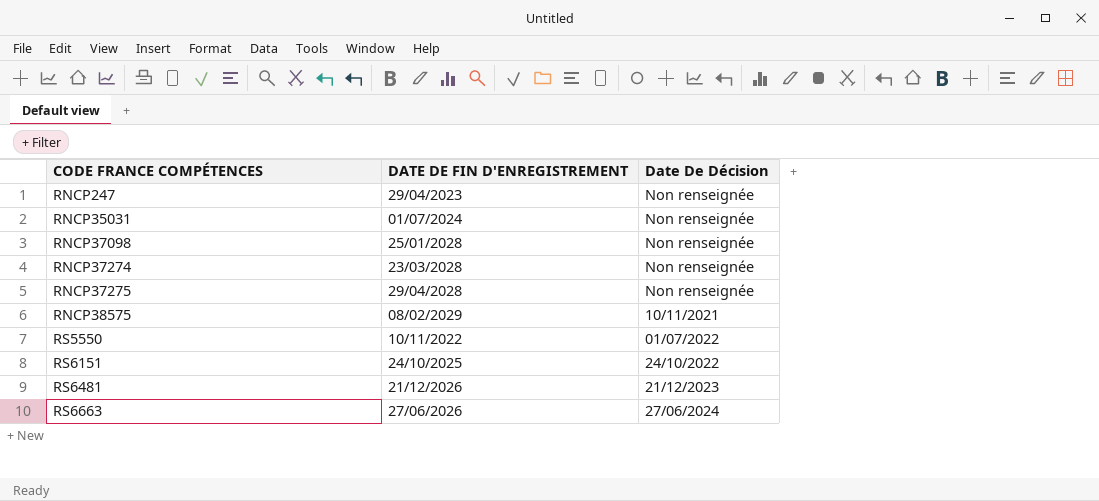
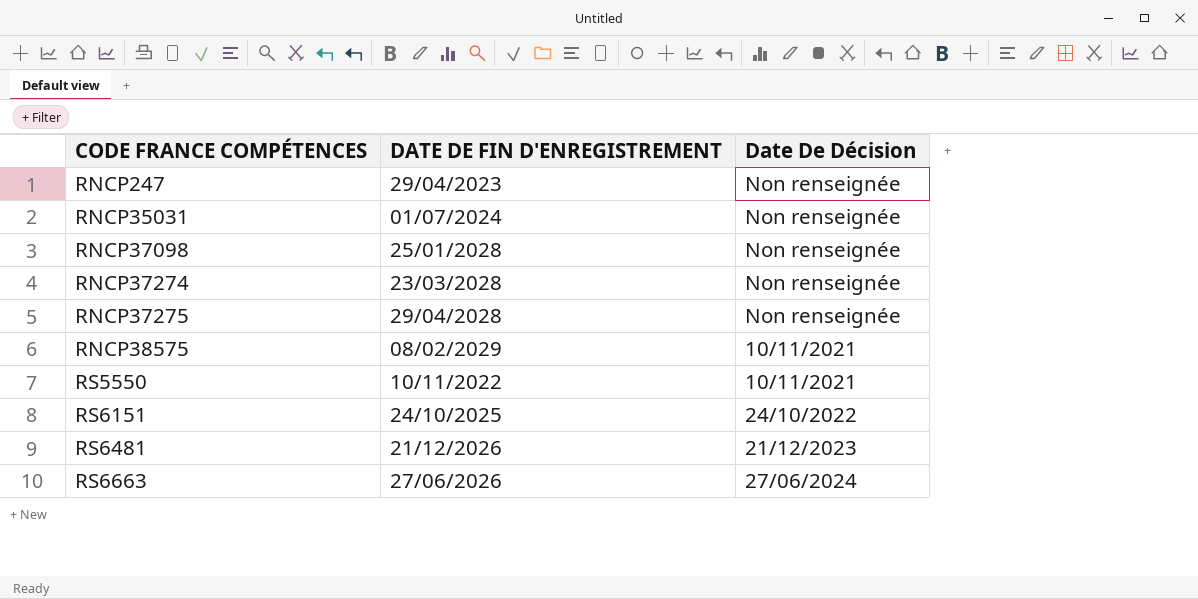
RS5550 | Date De Décision: 01/07/2022 -> 10/11/2021

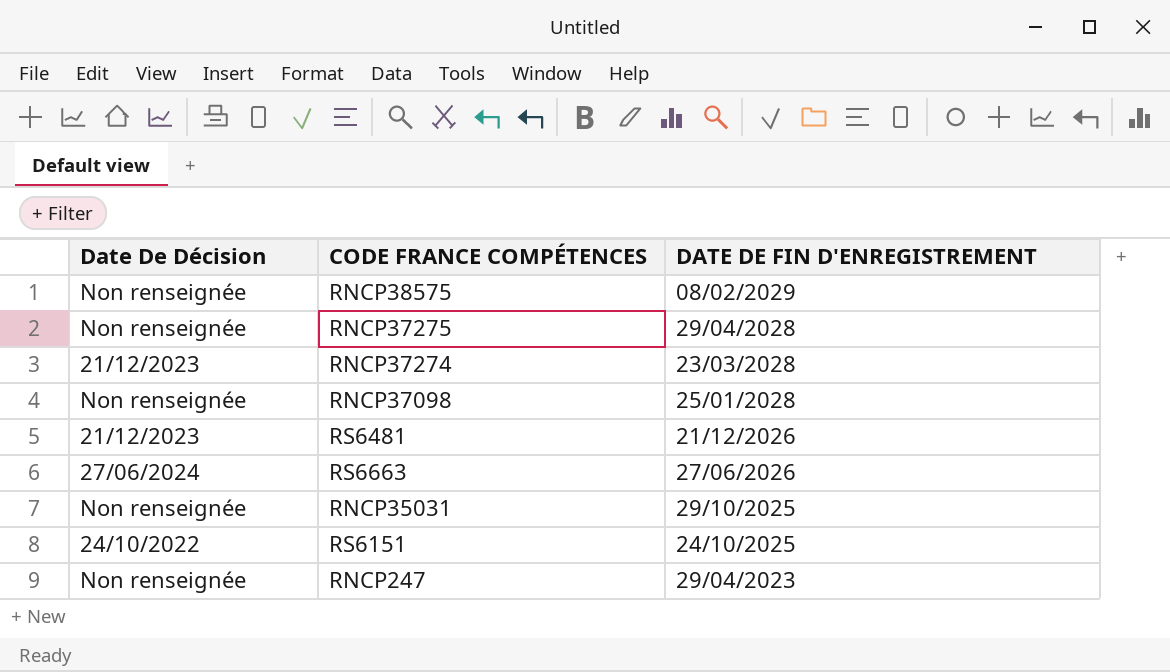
row order: CODE FRANCE COMPÉTENCES ascending -> DATE DE FIN D'ENREGISTREMENT descending
column Date De Décision | position: 3 -> 1
row RS5550: 10/11/2022 | 10/11/2021 -> none
RNCP38575 | Date De Décision: 10/11/2021 -> Non renseignée
RNCP37274 | Date De Décision: Non renseignée -> 21/12/2023
RNCP35031 | DATE DE FIN D'ENREGISTREMENT: 01/07/2024 -> 29/10/2025

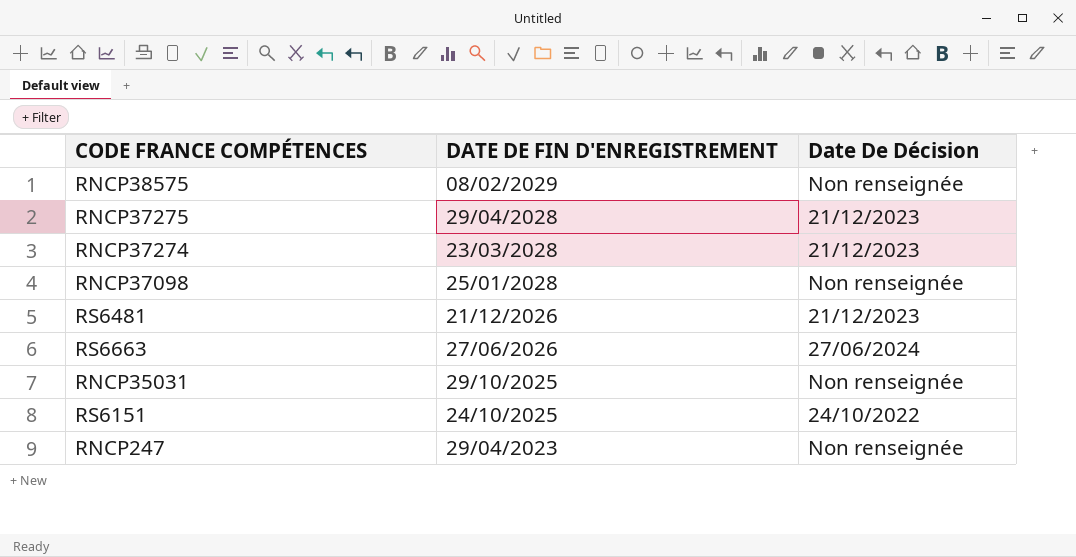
column Date De Décision | position: 1 -> 3
RNCP37275 | Date De Décision: Non renseignée -> 21/12/2023

